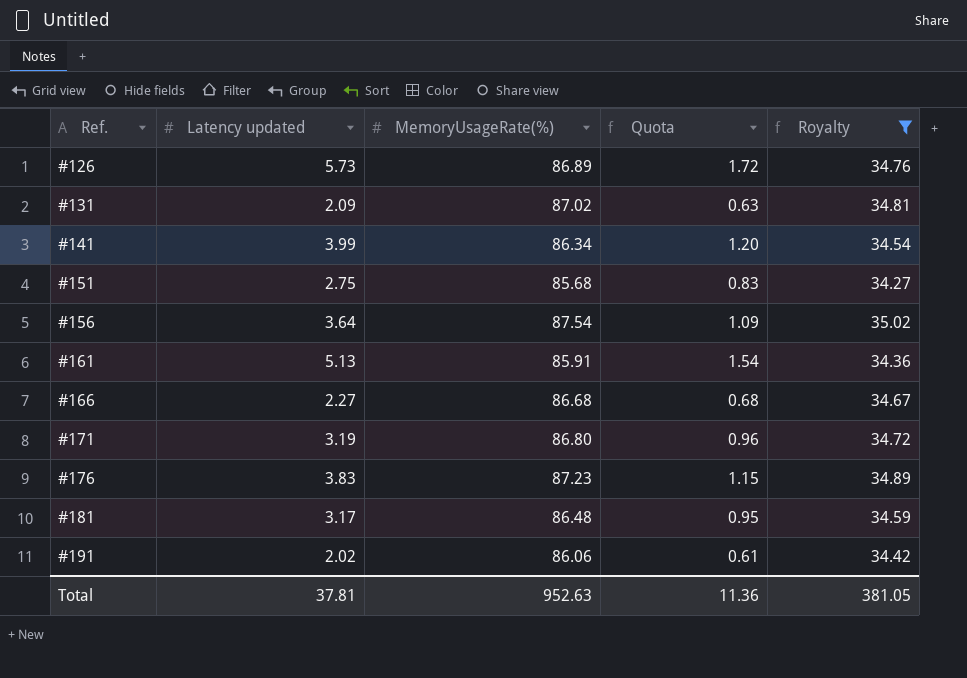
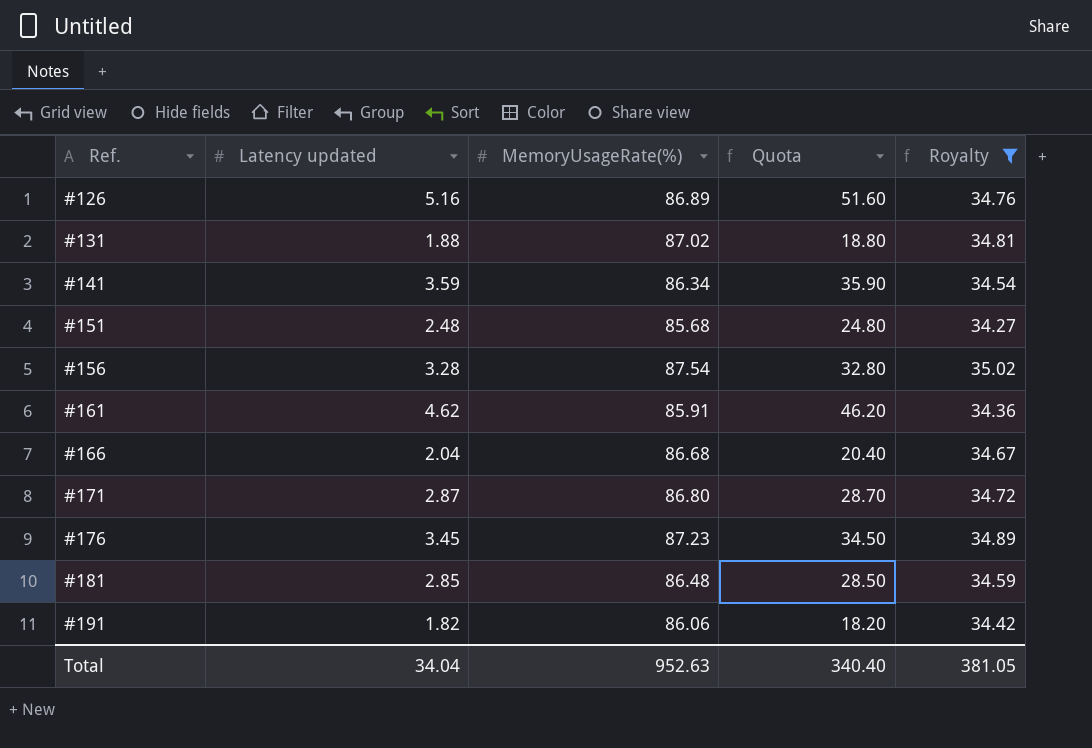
column Quota | formula: [Latency updated] * 0.3 -> [Latency updated] * 10
#126 | Latency updated: 5.73 -> 5.16
#131 | Latency updated: 2.09 -> 1.88
#141 | Latency updated: 3.99 -> 3.59
#151 | Latency updated: 2.75 -> 2.48
#156 | Latency updated: 3.64 -> 3.28
#161 | Latency updated: 5.13 -> 4.62
#166 | Latency updated: 2.27 -> 2.04
#171 | Latency updated: 3.19 -> 2.87
#176 | Latency updated: 3.83 -> 3.45
#181 | Latency updated: 3.17 -> 2.85
#191 | Latency updated: 2.02 -> 1.82
Total | Latency updated: 37.81 -> 34.04
Total | Quota: 11.36 -> 340.40

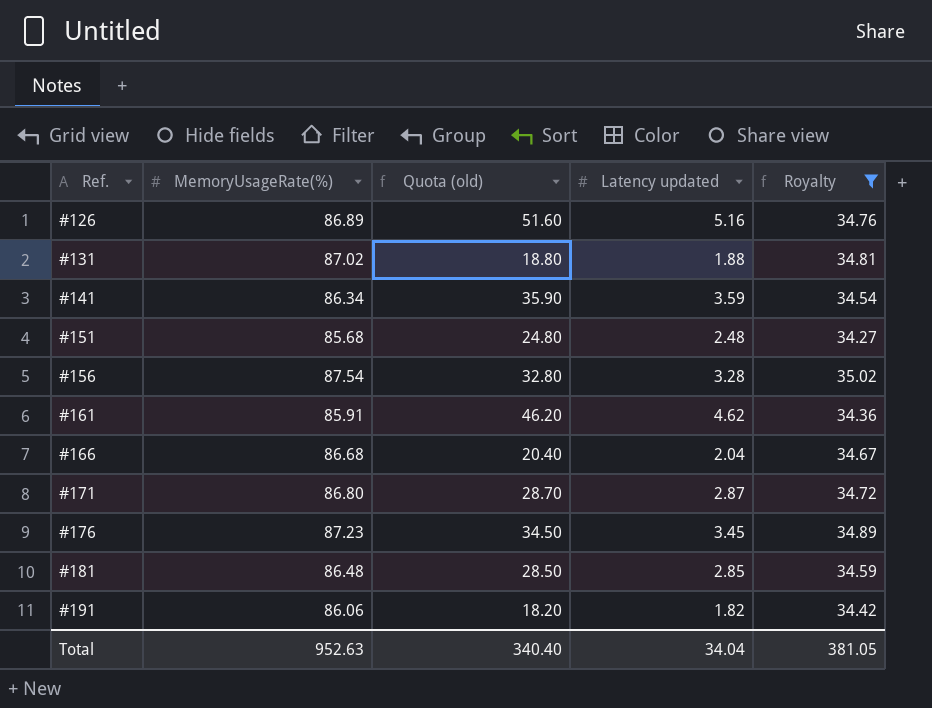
column name: Quota -> Quota (old)
column Latency updated | position: 2 -> 4

